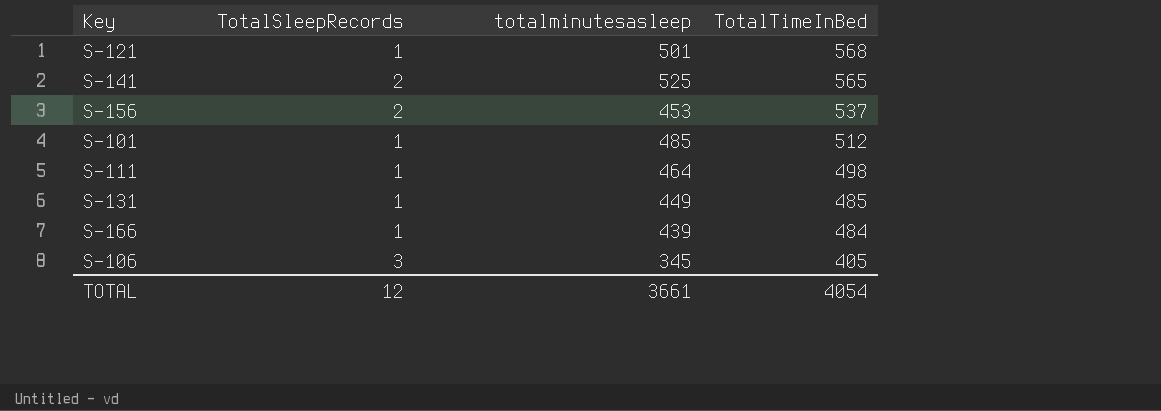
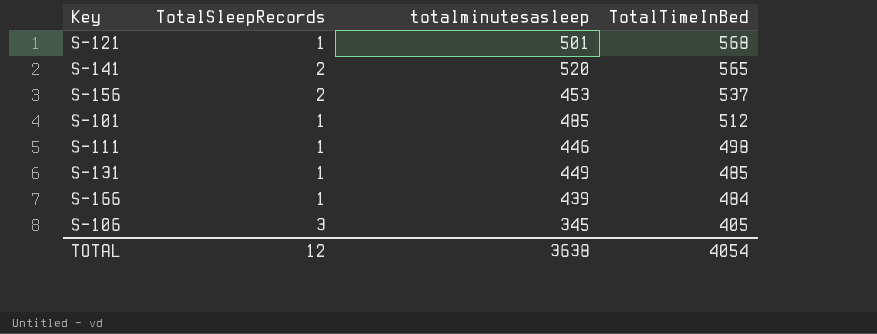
S-141 | totalminutesasleep: 525 -> 520
S-111 | totalminutesasleep: 464 -> 446
TOTAL | totalminutesasleep: 3661 -> 3638

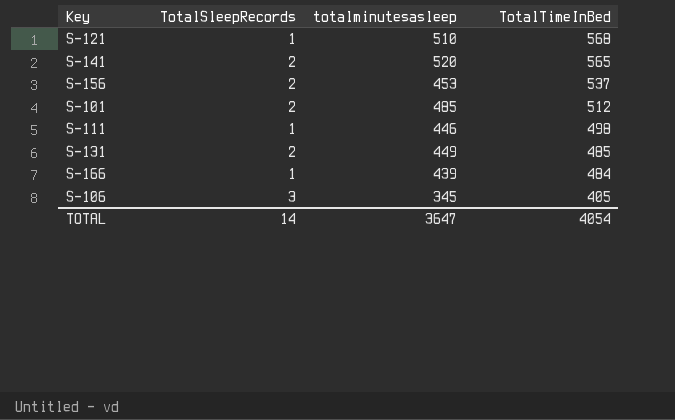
S-121 | totalminutesasleep: 501 -> 510
S-101 | TotalSleepRecords: 1 -> 2
S-131 | TotalSleepRecords: 1 -> 2
TOTAL | TotalSleepRecords: 12 -> 14
TOTAL | totalminutesasleep: 3638 -> 3647

